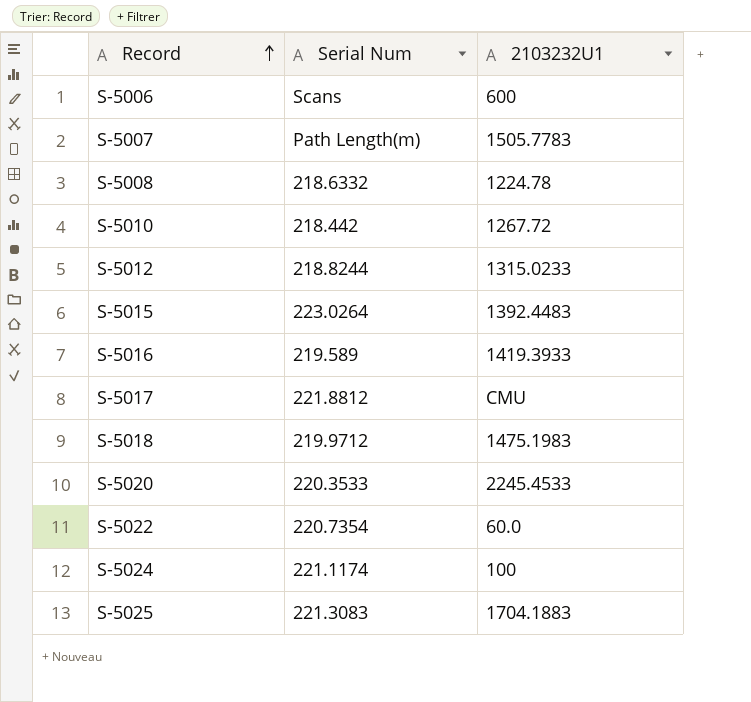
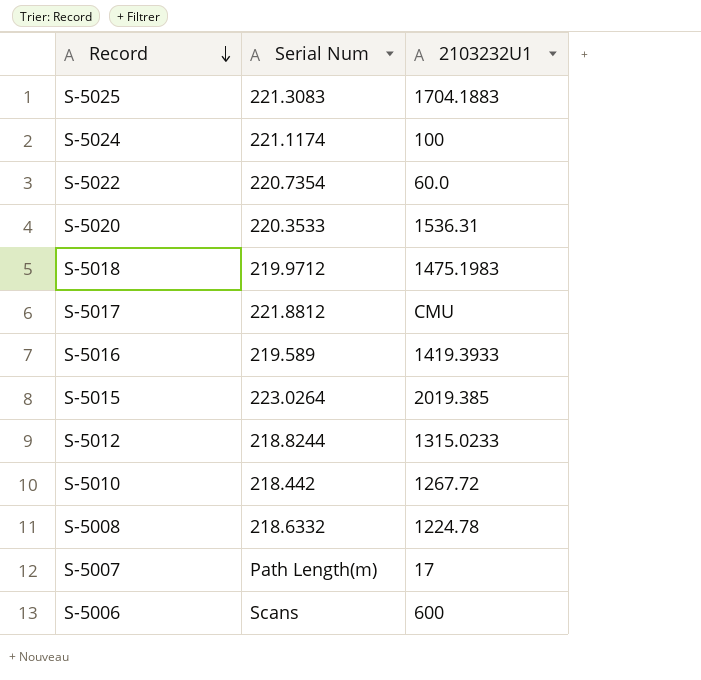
row order: Record ascending -> Record descending
S-5020 | 2103232U1: 2245.4533 -> 1536.31
S-5015 | 2103232U1: 1392.4483 -> 2019.385
S-5007 | 2103232U1: 1505.7783 -> 17

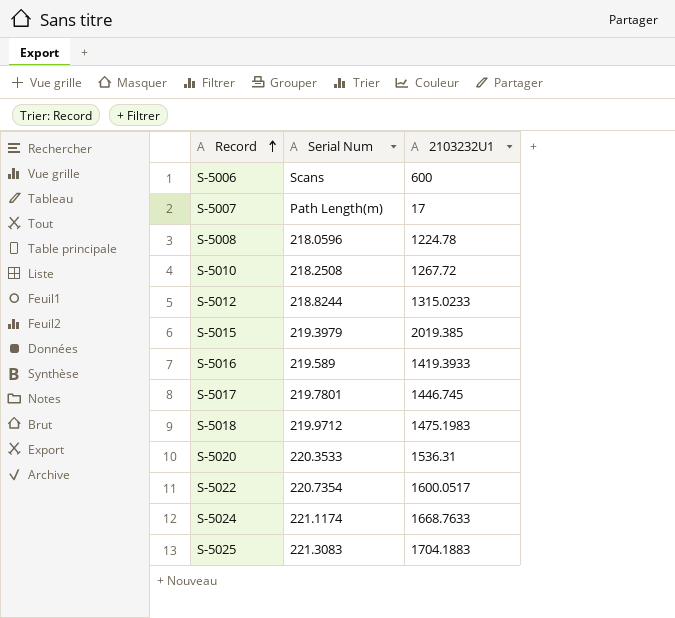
row order: Record descending -> Record ascending
S-5008 | Serial Num: 218.6332 -> 218.0596
S-5010 | Serial Num: 218.442 -> 218.2508
S-5015 | Serial Num: 223.0264 -> 219.3979
S-5017 | Serial Num: 221.8812 -> 219.7801
S-5017 | 2103232U1: CMU -> 1446.745
S-5022 | 2103232U1: 60.0 -> 1600.0517
S-5024 | 2103232U1: 100 -> 1668.7633

